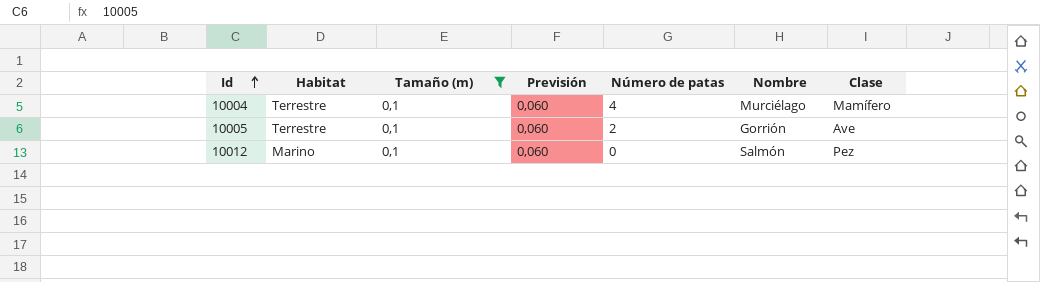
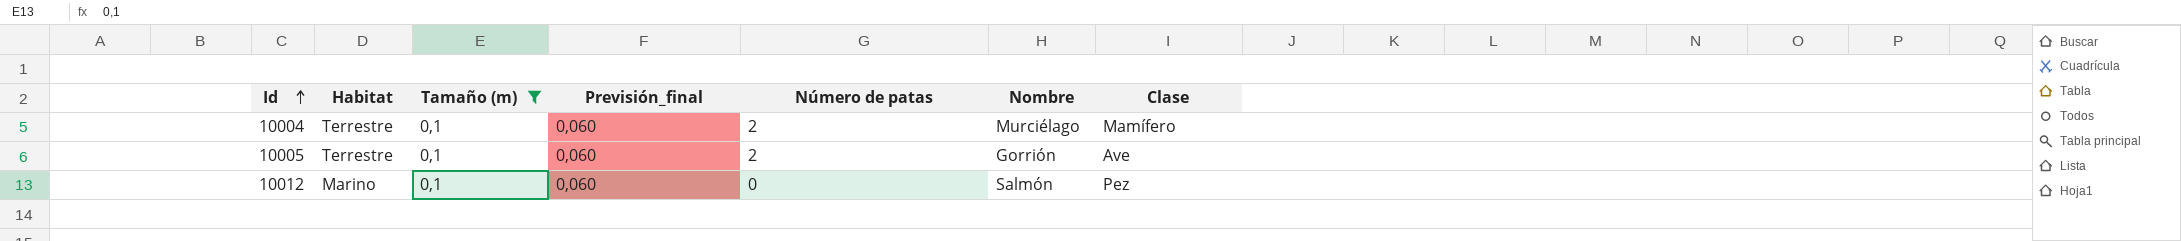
column name: Previsión -> Previsión_final
10004 | Número de patas: 4 -> 2

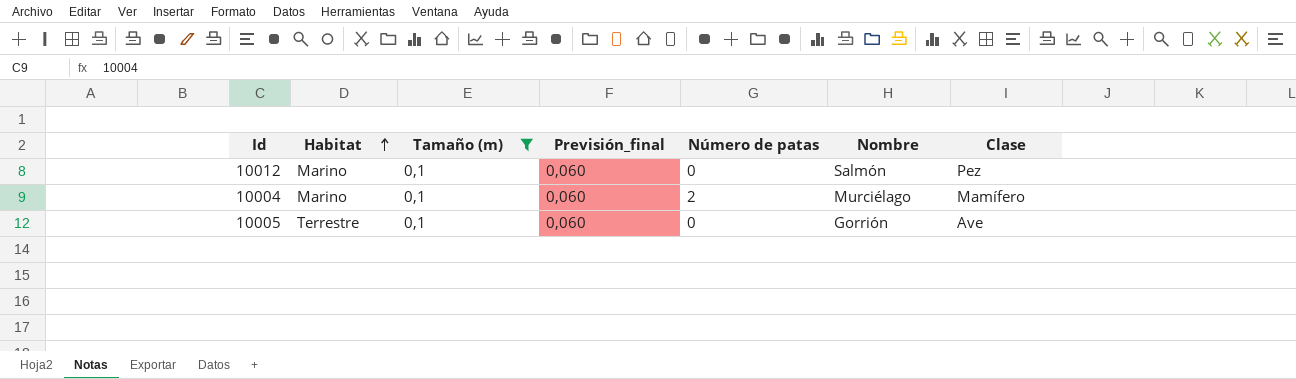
row order: Id ascending -> Habitat ascending
10004 | Habitat: Terrestre -> Marino
10005 | Número de patas: 2 -> 0

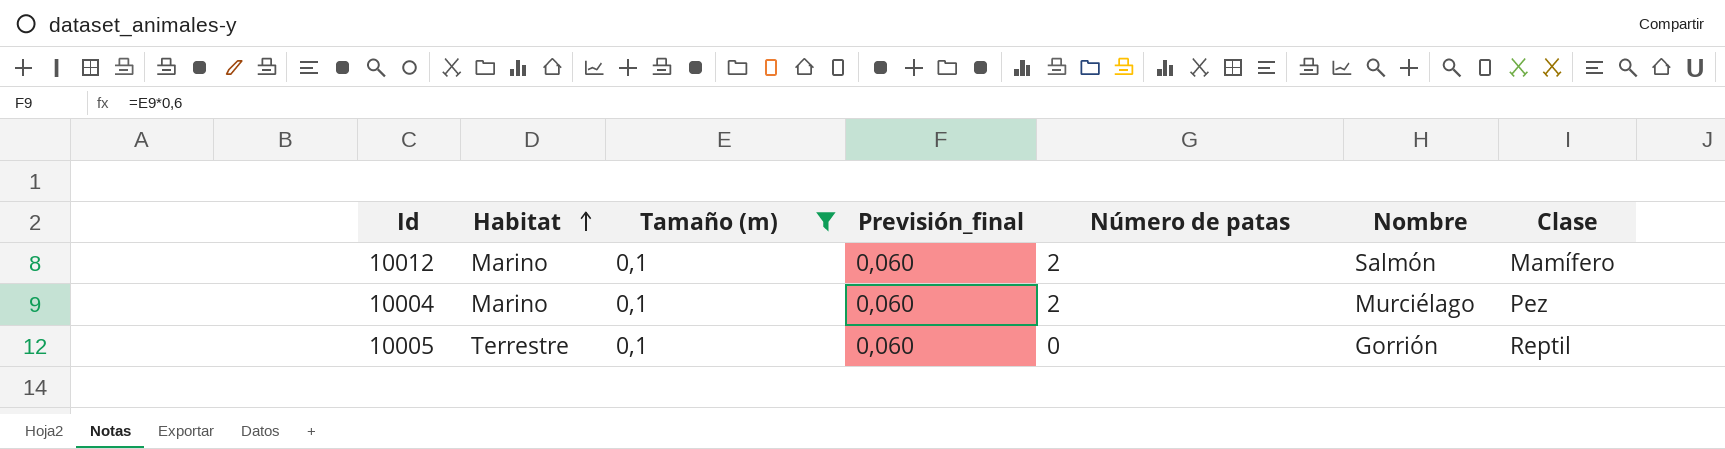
10012 | Número de patas: 0 -> 2
10012 | Clase: Pez -> Mamífero
10004 | Clase: Mamífero -> Pez
10005 | Clase: Ave -> Reptil

